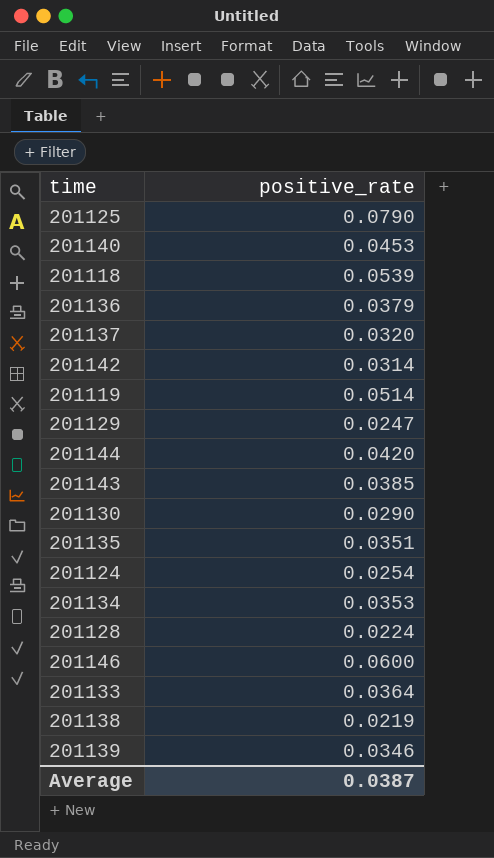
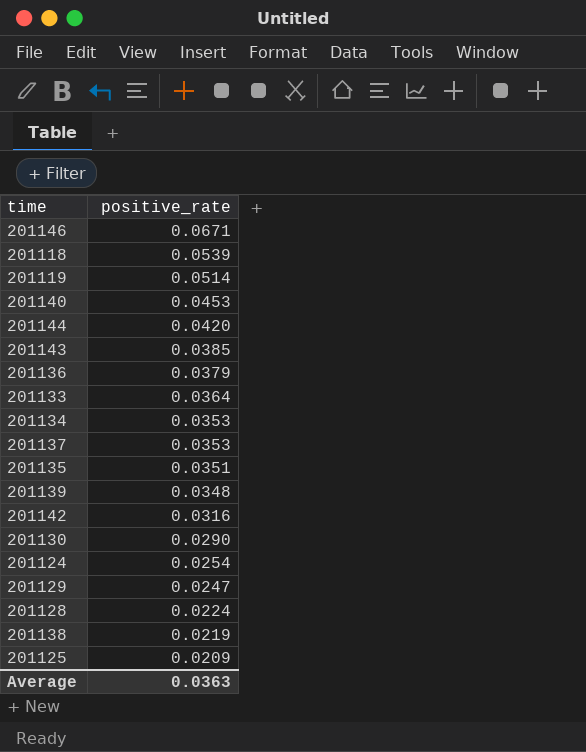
row order: none -> positive_rate descending
201146 | positive_rate: 0.0600 -> 0.0671
201137 | positive_rate: 0.0320 -> 0.0353
201139 | positive_rate: 0.0346 -> 0.0348
201142 | positive_rate: 0.0314 -> 0.0316
201125 | positive_rate: 0.0790 -> 0.0209
Average | positive_rate: 0.0387 -> 0.0363

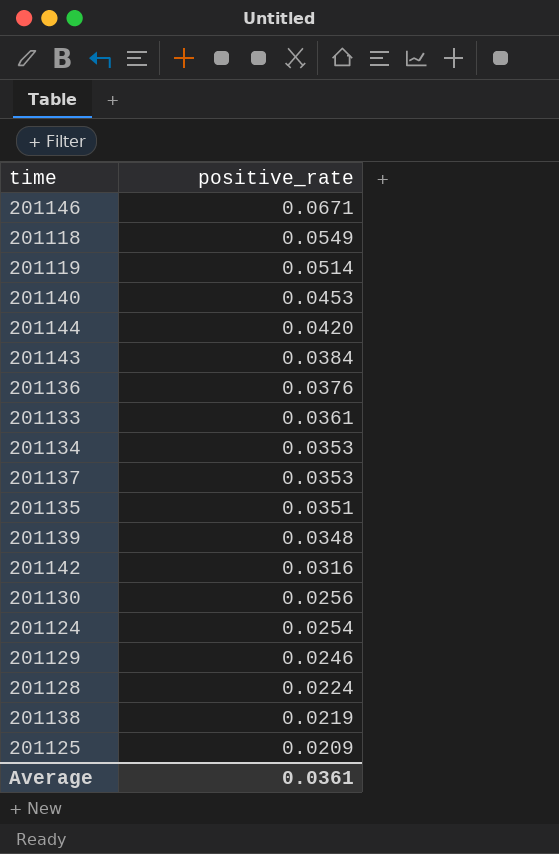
201118 | positive_rate: 0.0539 -> 0.0549
201143 | positive_rate: 0.0385 -> 0.0384
201136 | positive_rate: 0.0379 -> 0.0376
201133 | positive_rate: 0.0364 -> 0.0361
201130 | positive_rate: 0.0290 -> 0.0256
201129 | positive_rate: 0.0247 -> 0.0246
Average | positive_rate: 0.0363 -> 0.0361

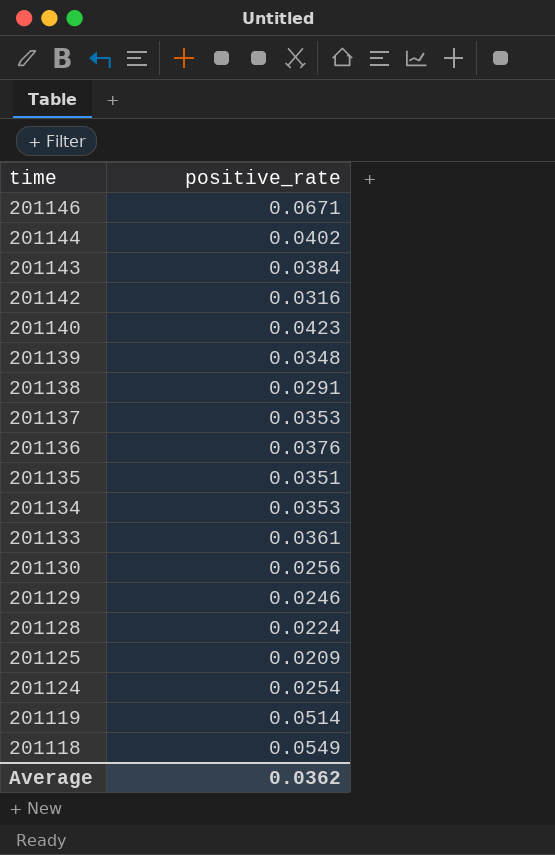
row order: positive_rate descending -> time descending
201144 | positive_rate: 0.0420 -> 0.0402
201140 | positive_rate: 0.0453 -> 0.0423
201138 | positive_rate: 0.0219 -> 0.0291
Average | positive_rate: 0.0361 -> 0.0362

